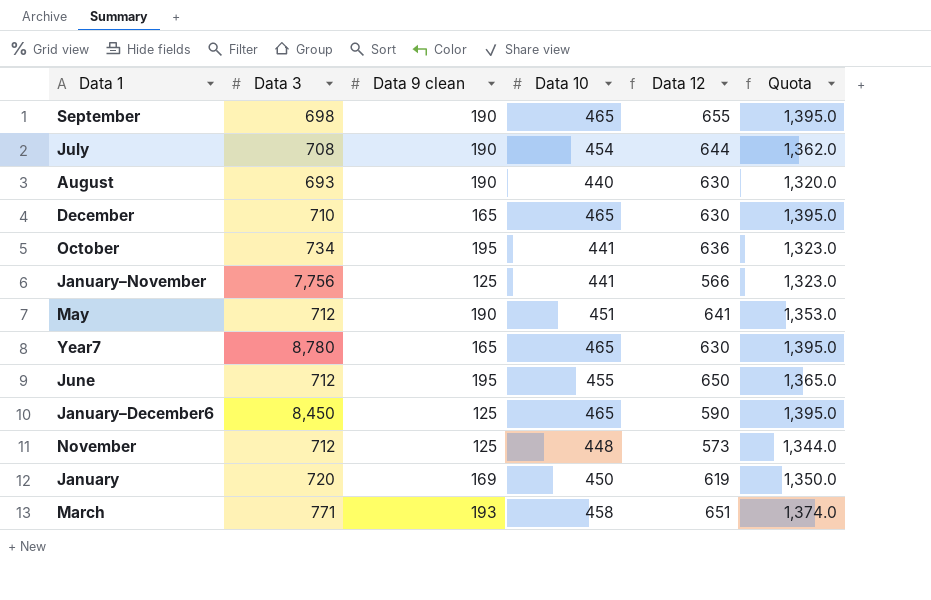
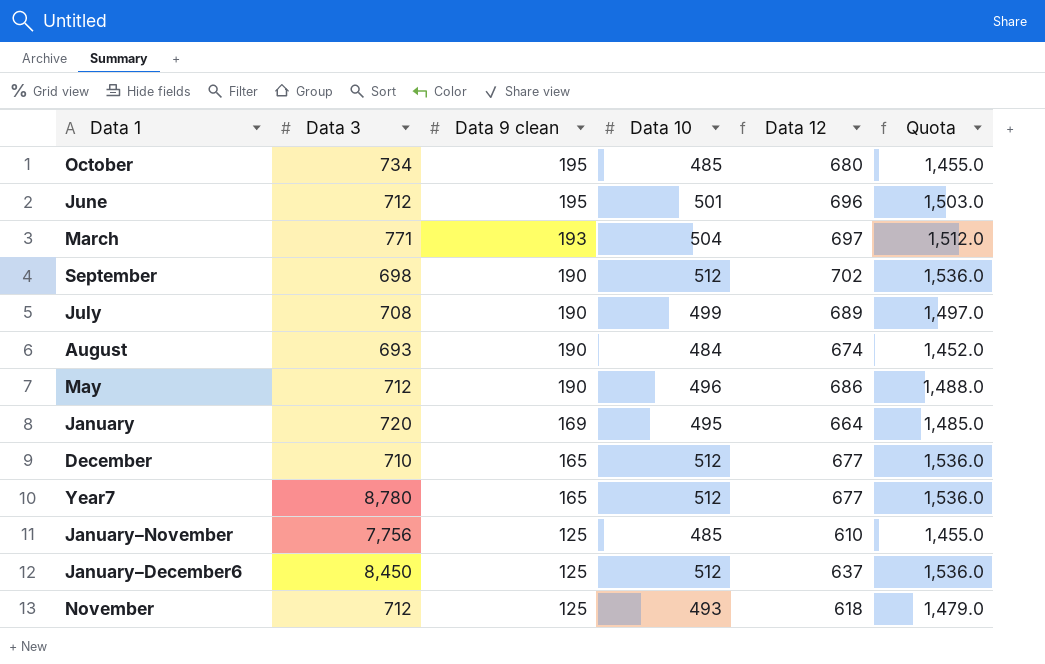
row order: none -> Data 9 clean descending
October | Data 10: 441 -> 485
October | Data 12: 636 -> 680
October | Quota: 1,323.0 -> 1,455.0
June | Data 10: 455 -> 501
June | Data 12: 650 -> 696
June | Quota: 1,365.0 -> 1,503.0
March | Data 10: 458 -> 504
March | Data 12: 651 -> 697
March | Quota: 1,374.0 -> 1,512.0
September | Data 10: 465 -> 512
September | Data 12: 655 -> 702
September | Quota: 1,395.0 -> 1,536.0
July | Data 10: 454 -> 499
July | Data 12: 644 -> 689
July | Quota: 1,362.0 -> 1,497.0
August | Data 10: 440 -> 484
August | Data 12: 630 -> 674
August | Quota: 1,320.0 -> 1,452.0
May | Data 10: 451 -> 496
May | Data 12: 641 -> 686
May | Quota: 1,353.0 -> 1,488.0
January | Data 10: 450 -> 495
January | Data 12: 619 -> 664
January | Quota: 1,350.0 -> 1,485.0
December | Data 10: 465 -> 512
December | Data 12: 630 -> 677
December | Quota: 1,395.0 -> 1,536.0
Year7 | Data 10: 465 -> 512
Year7 | Data 12: 630 -> 677
Year7 | Quota: 1,395.0 -> 1,536.0
January–November | Data 10: 441 -> 485
January–November | Data 12: 566 -> 610
January–November | Quota: 1,323.0 -> 1,455.0
January–December6 | Data 10: 465 -> 512
January–December6 | Data 12: 590 -> 637
January–December6 | Quota: 1,395.0 -> 1,536.0
November | Data 10: 448 -> 493
November | Data 12: 573 -> 618
November | Quota: 1,344.0 -> 1,479.0

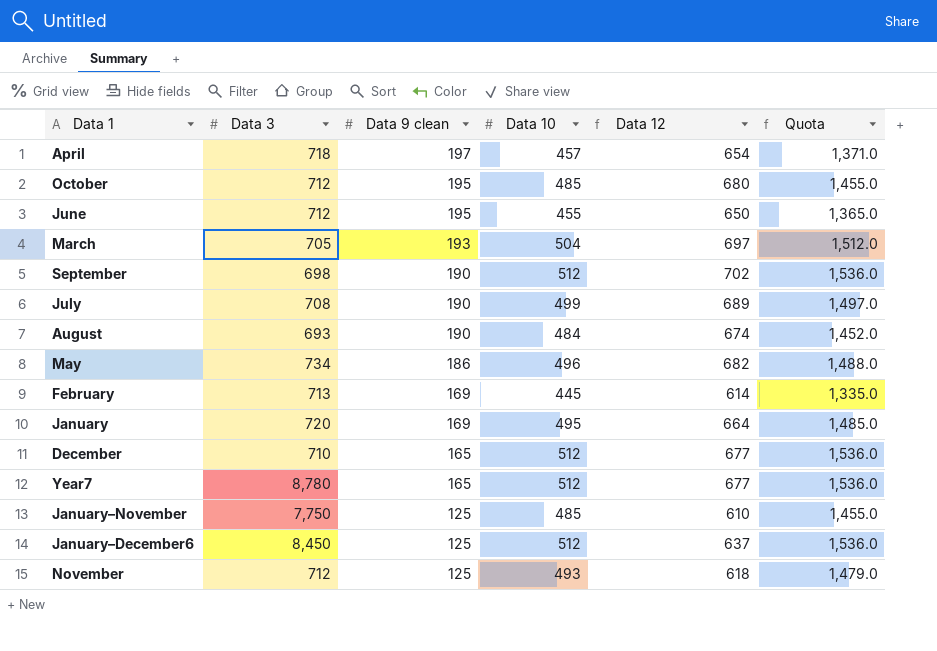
row April: none -> 718 | 197 | 457 | 654 | 1,371.0
October | Data 3: 734 -> 712
June | Data 10: 501 -> 455
June | Data 12: 696 -> 650
June | Quota: 1,503.0 -> 1,365.0
March | Data 3: 771 -> 705
May | Data 3: 712 -> 734
May | Data 9 clean: 190 -> 186
May | Data 12: 686 -> 682
row February: none -> 713 | 169 | 445 | 614 | 1,335.0
January–November | Data 3: 7,756 -> 7,750

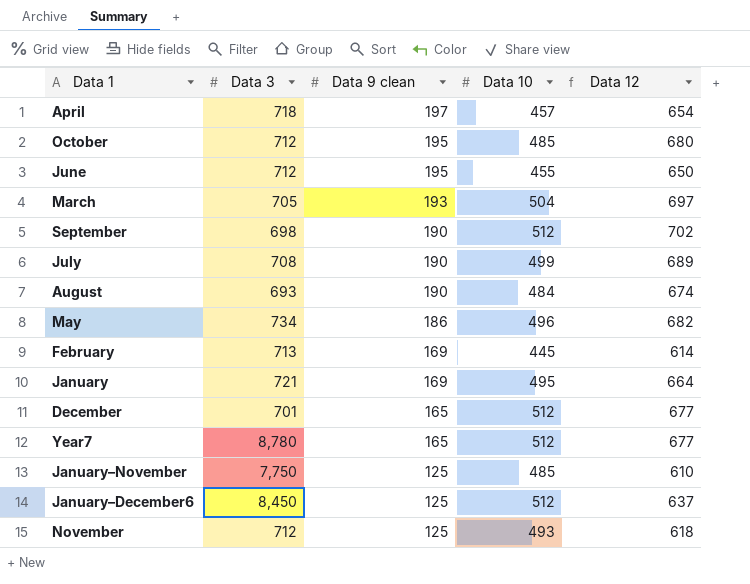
column Quota | formula: [Data 10] * 3 -> none
January | Data 3: 720 -> 721
December | Data 3: 710 -> 701

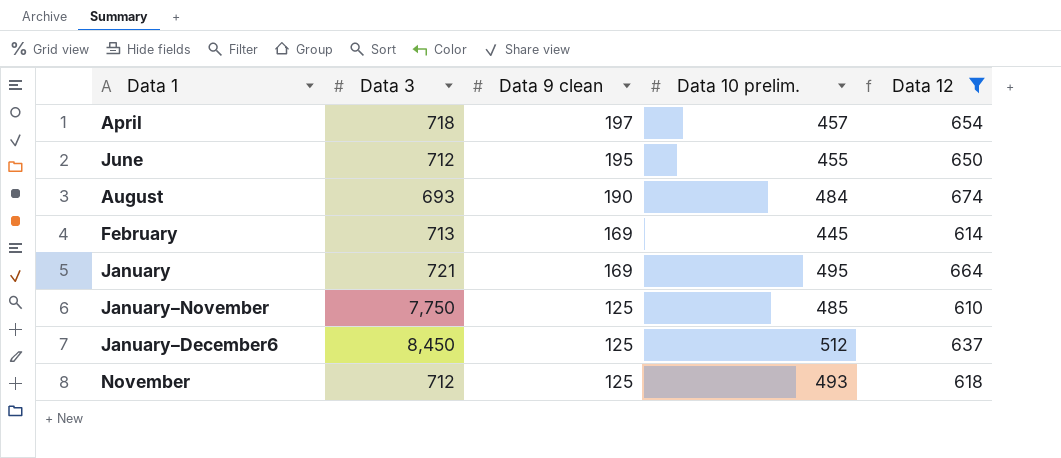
filter: none -> Data 12 <= 674
column name: Data 10 -> Data 10 prelim.

